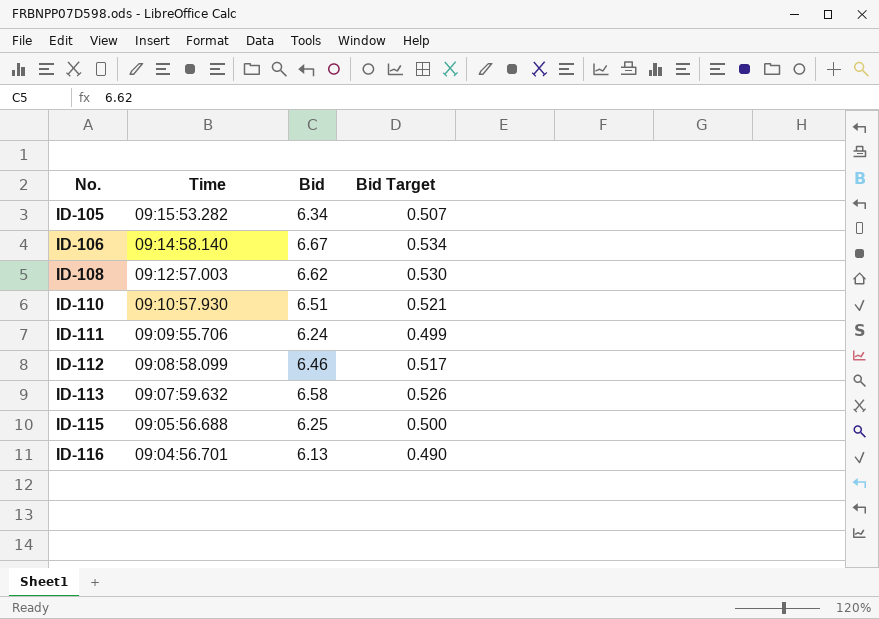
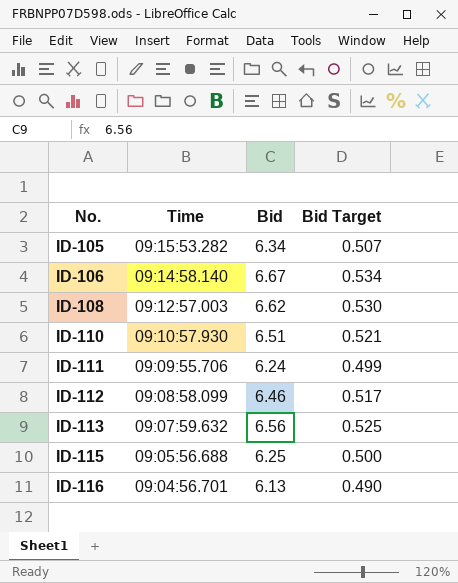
ID-113 | Bid: 6.58 -> 6.56
ID-113 | Bid Target: 0.526 -> 0.525

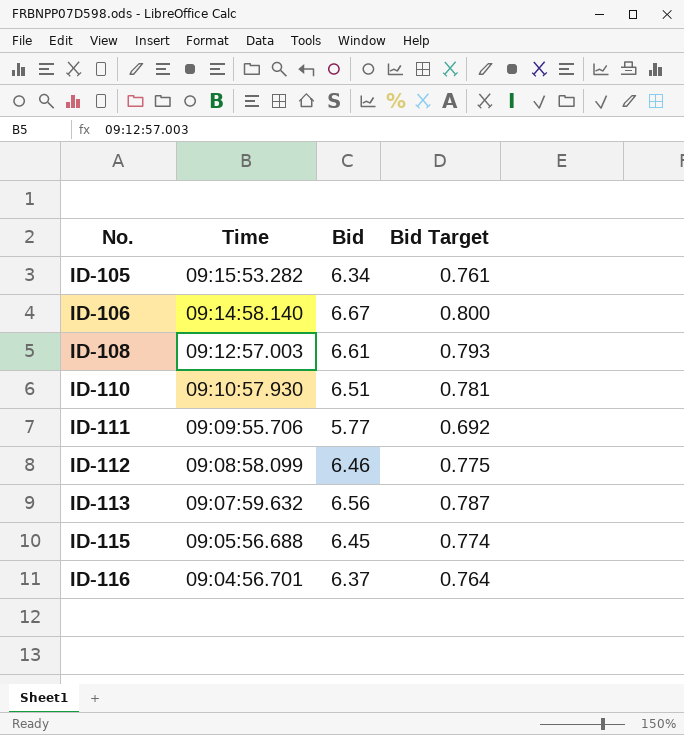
column Bid Target | formula: [Bid] * 0.08 -> [Bid] * 0.12
ID-108 | Bid: 6.62 -> 6.61
ID-111 | Bid: 6.24 -> 5.77
ID-115 | Bid: 6.25 -> 6.45
ID-116 | Bid: 6.13 -> 6.37

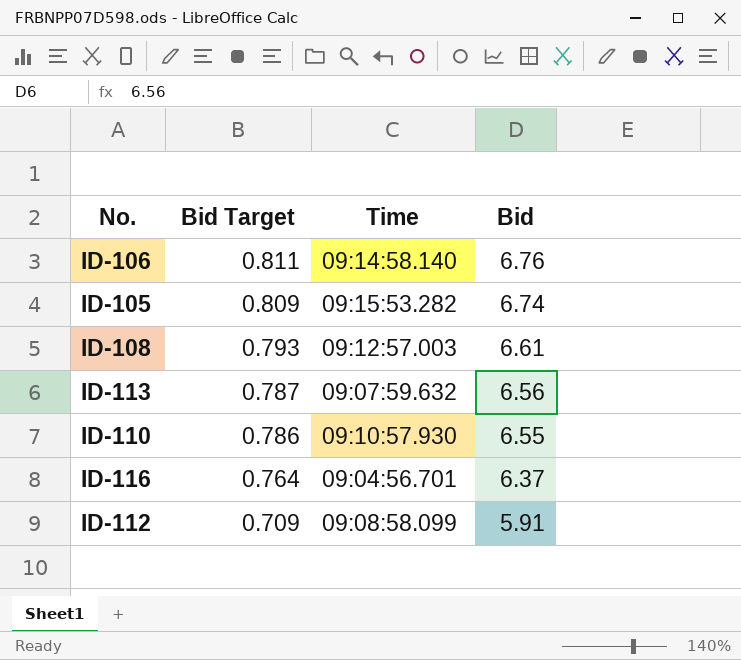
row order: No. ascending -> Bid Target descending
column Bid Target | position: 4 -> 2
row ID-111: 09:09:55.706 | 5.77 | 0.692 -> none
row ID-115: 09:05:56.688 | 6.45 | 0.774 -> none
ID-106 | Bid Target: 0.800 -> 0.811
ID-106 | Bid: 6.67 -> 6.76
ID-105 | Bid Target: 0.761 -> 0.809
ID-105 | Bid: 6.34 -> 6.74
ID-110 | Bid Target: 0.781 -> 0.786
ID-110 | Bid: 6.51 -> 6.55
ID-112 | Bid Target: 0.775 -> 0.709
ID-112 | Bid: 6.46 -> 5.91

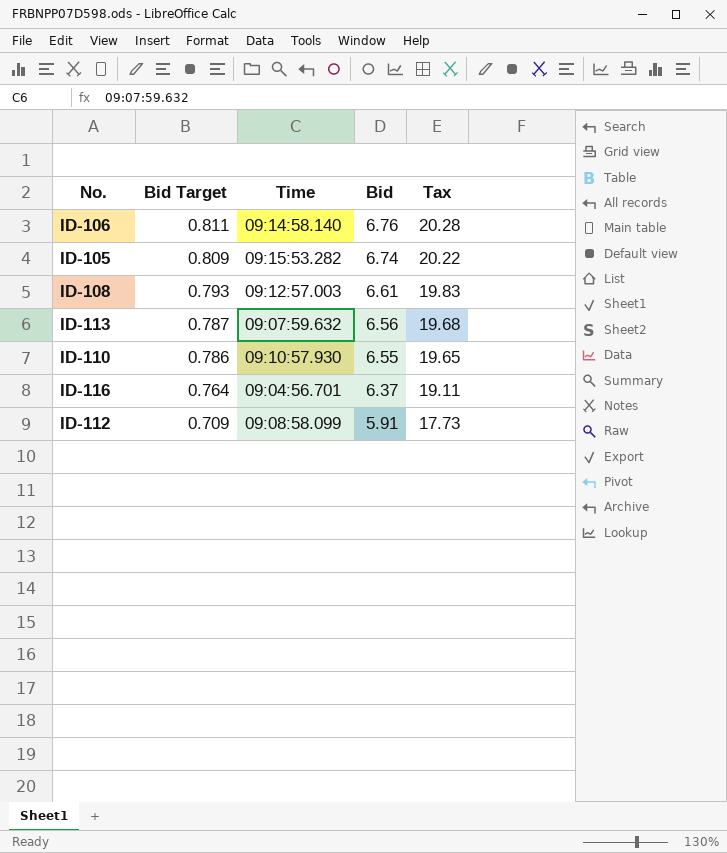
column Tax | formula: none -> [Bid] * 3

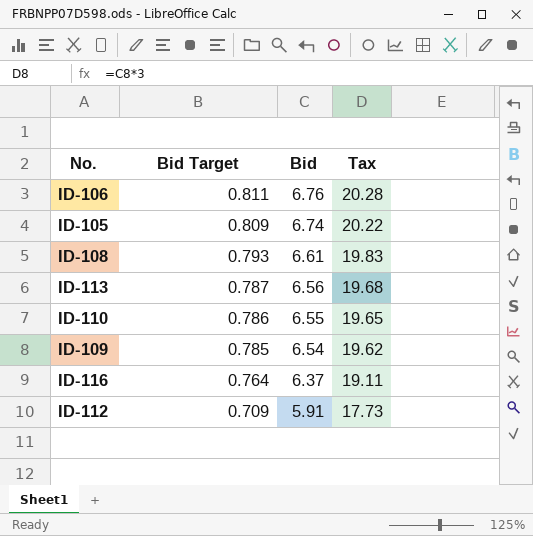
column Time | position: 3 -> none
row ID-109: none -> 0.785 | 6.54 | 19.62

